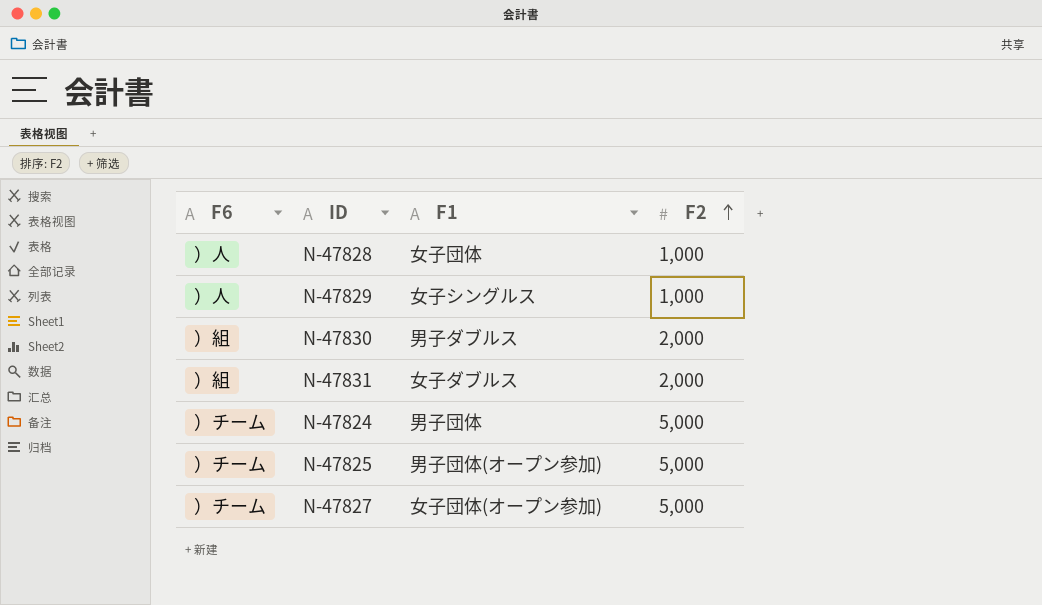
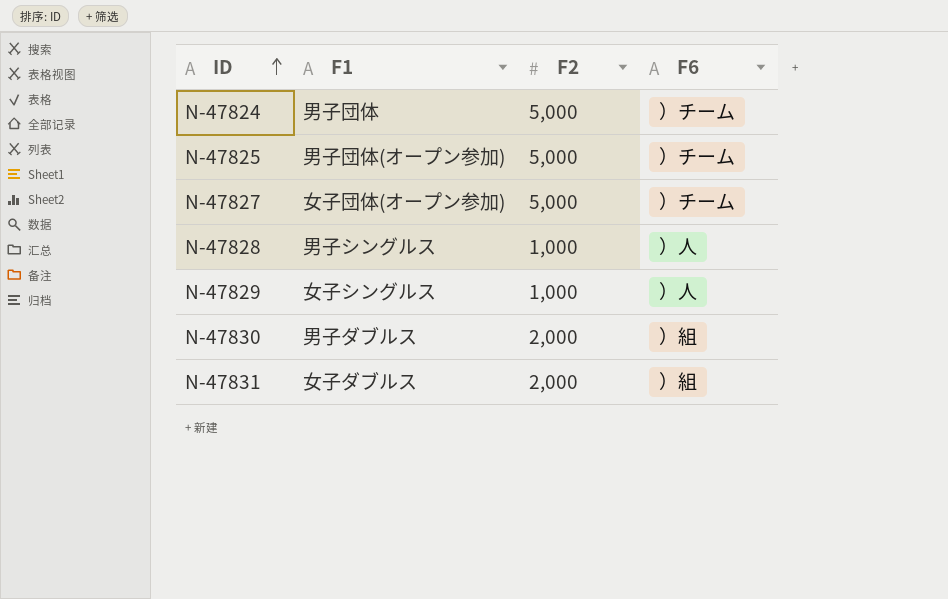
row order: F2 ascending -> ID ascending
column F6 | position: 1 -> 4
N-47828 | F1: 女子団体 -> 男子シングルス

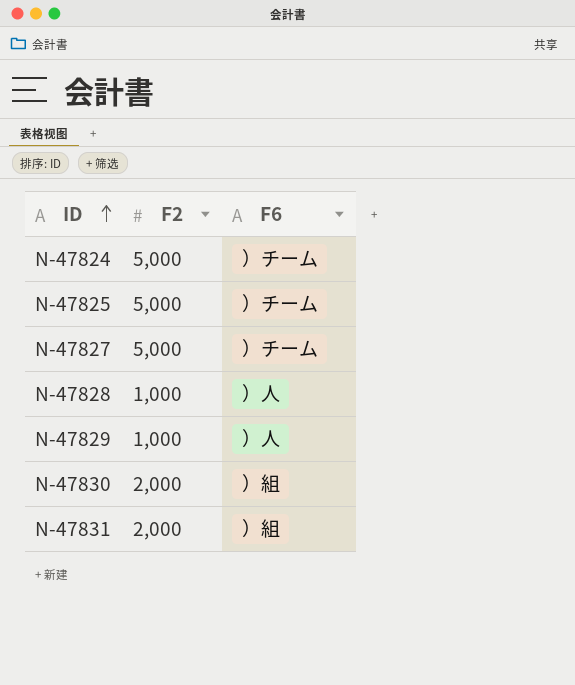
column F1 | position: 2 -> none

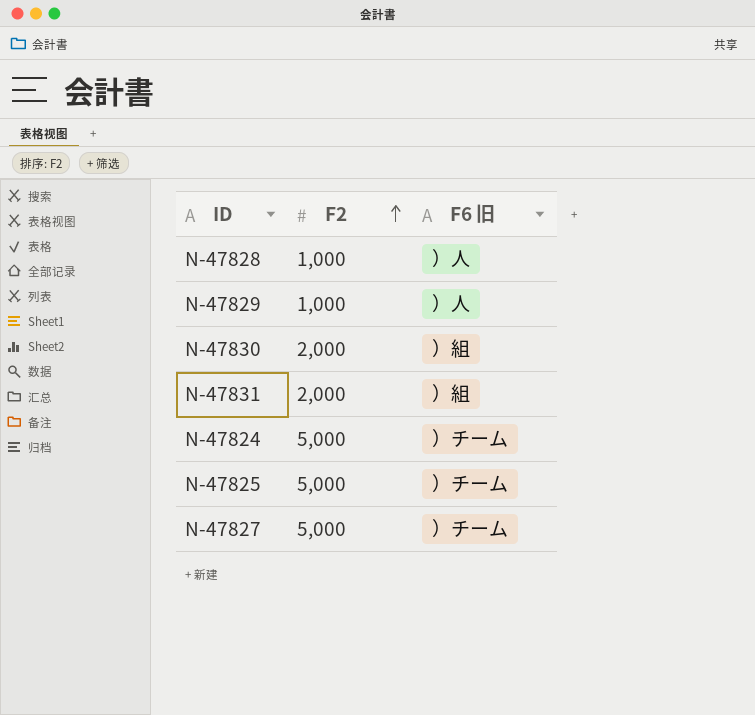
row order: ID ascending -> F2 ascending
column name: F6 -> F6 旧

